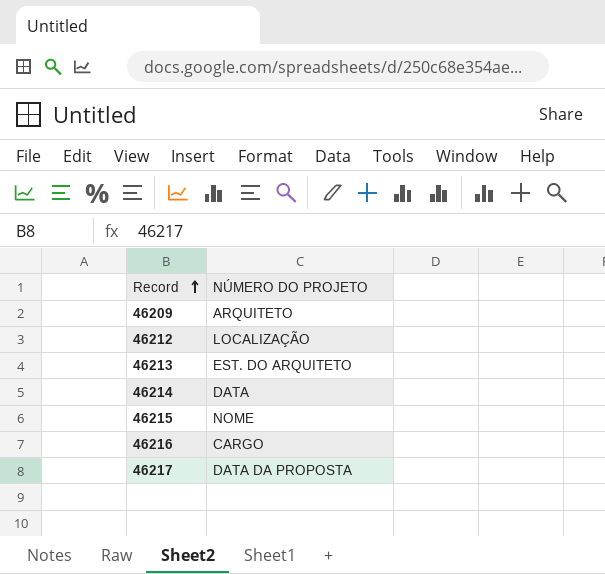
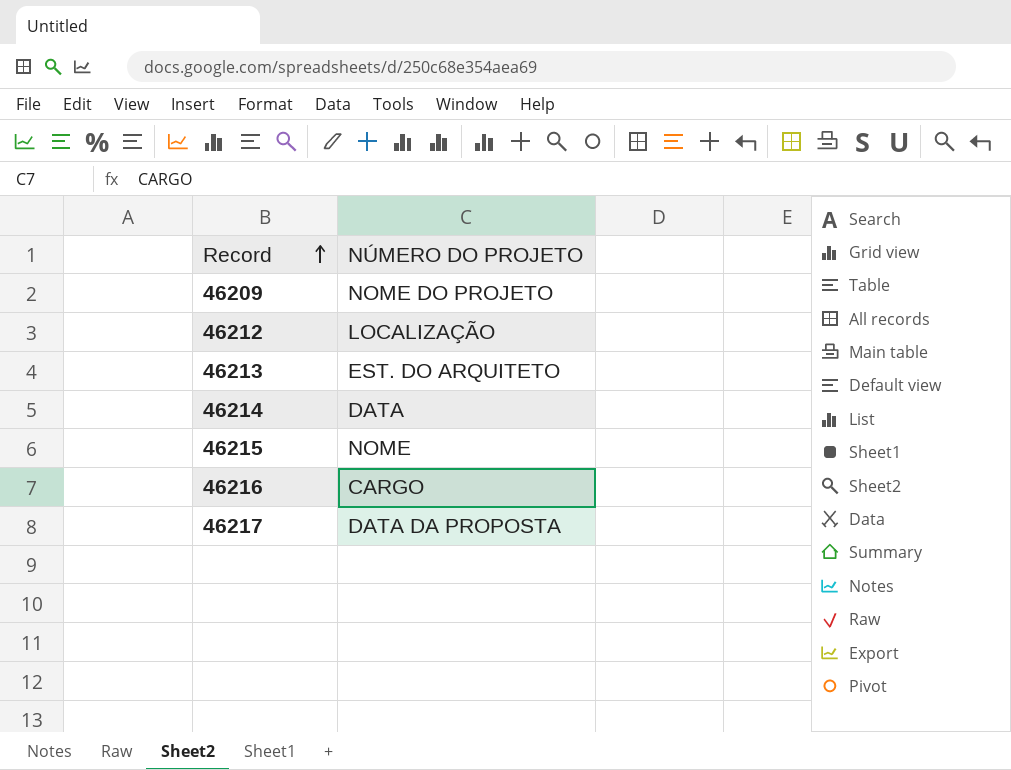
46209 | NÚMERO DO PROJETO: ARQUITETO -> NOME DO PROJETO

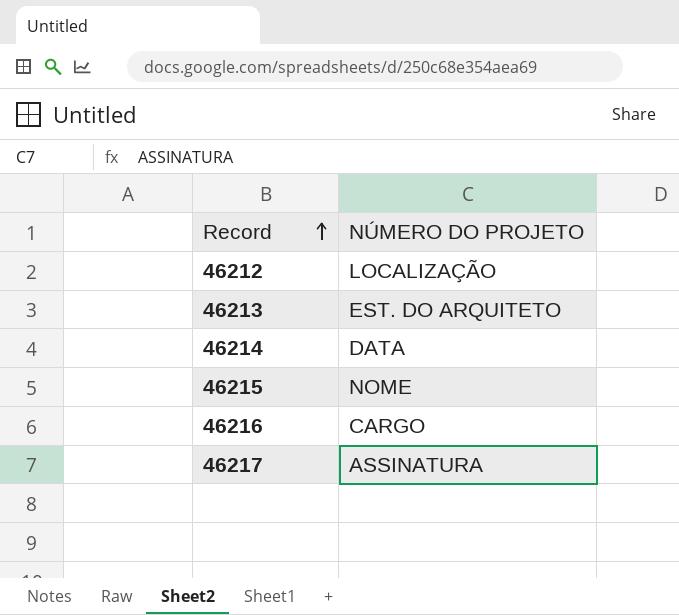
row 46209: NOME DO PROJETO -> none
46217 | NÚMERO DO PROJETO: DATA DA PROPOSTA -> ASSINATURA

